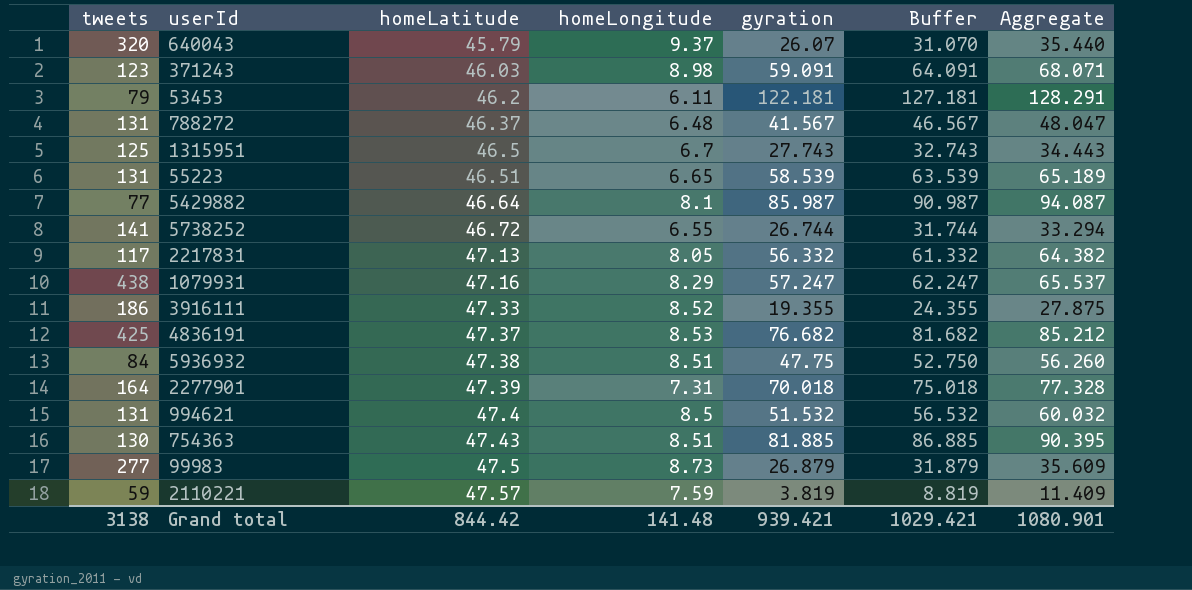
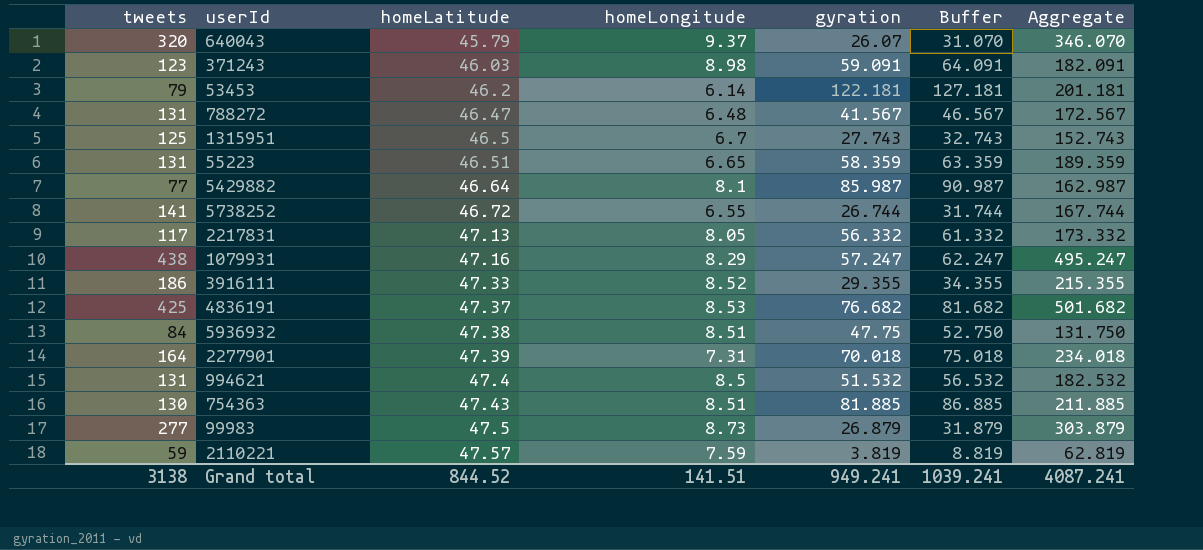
column Aggregate | formula: [homeLongitude] + [gyration] -> [tweets] + [gyration]
53453 | homeLongitude: 6.11 -> 6.14
788272 | homeLatitude: 46.37 -> 46.47
55223 | gyration: 58.539 -> 58.359
55223 | Buffer: 63.539 -> 63.359
3916111 | gyration: 19.355 -> 29.355
3916111 | Buffer: 24.355 -> 34.355
Grand total | homeLatitude: 844.42 -> 844.52
Grand total | homeLongitude: 141.48 -> 141.51
Grand total | gyration: 939.421 -> 949.241
Grand total | Buffer: 1029.421 -> 1039.241
Grand total | Aggregate: 1080.901 -> 4087.241

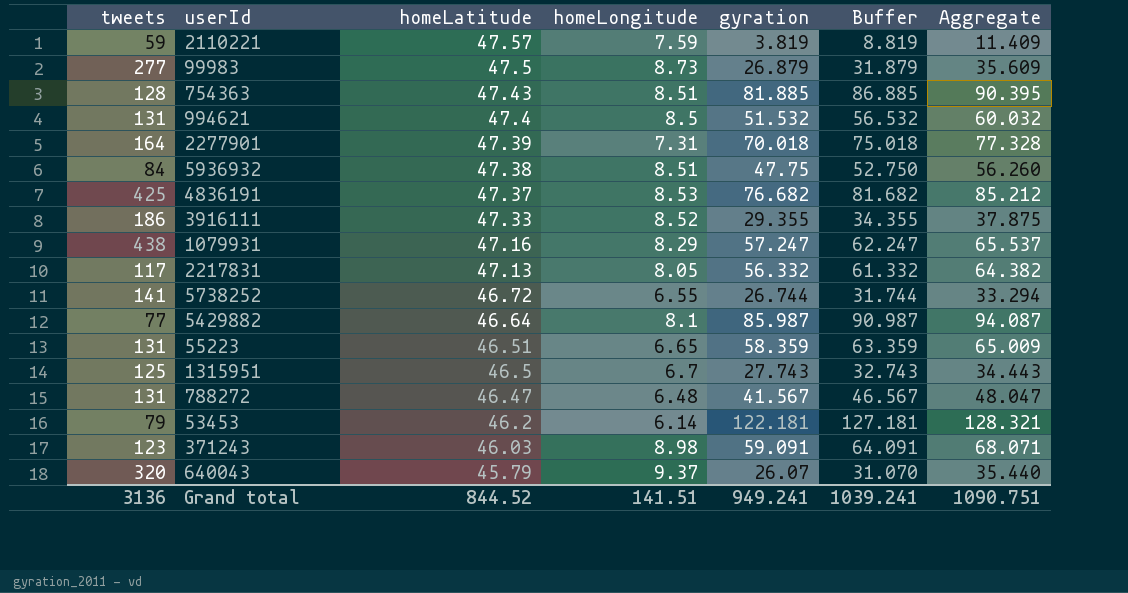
row order: homeLatitude ascending -> homeLatitude descending
column Aggregate | formula: [tweets] + [gyration] -> [homeLongitude] + [gyration]
754363 | tweets: 130 -> 128
Grand total | tweets: 3138 -> 3136
Grand total | Aggregate: 4087.241 -> 1090.751

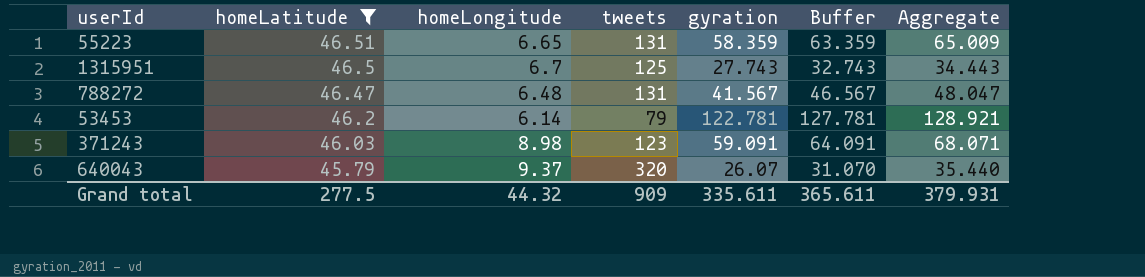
filter: none -> homeLatitude <= 46.51
column tweets | position: 1 -> 4
53453 | gyration: 122.181 -> 122.781
53453 | Buffer: 127.181 -> 127.781
53453 | Aggregate: 128.321 -> 128.921
Grand total | homeLatitude: 844.52 -> 277.5
Grand total | homeLongitude: 141.51 -> 44.32
Grand total | tweets: 3136 -> 909
Grand total | gyration: 949.241 -> 335.611
Grand total | Buffer: 1039.241 -> 365.611
Grand total | Aggregate: 1090.751 -> 379.931

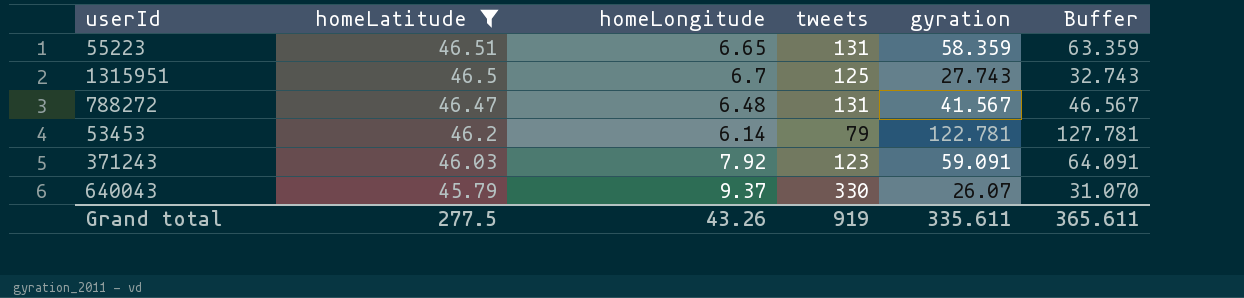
column Aggregate | formula: [homeLongitude] + [gyration] -> none
371243 | homeLongitude: 8.98 -> 7.92
640043 | tweets: 320 -> 330
Grand total | homeLongitude: 44.32 -> 43.26
Grand total | tweets: 909 -> 919

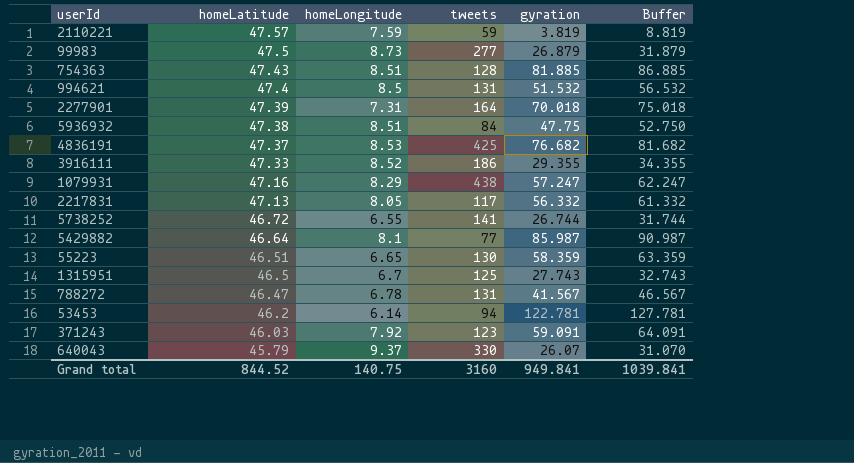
filter: homeLatitude <= 46.51 -> none
55223 | tweets: 131 -> 130
788272 | homeLongitude: 6.48 -> 6.78
53453 | tweets: 79 -> 94
Grand total | homeLatitude: 277.5 -> 844.52
Grand total | homeLongitude: 43.26 -> 140.75
Grand total | tweets: 919 -> 3160
Grand total | gyration: 335.611 -> 949.841
Grand total | Buffer: 365.611 -> 1039.841

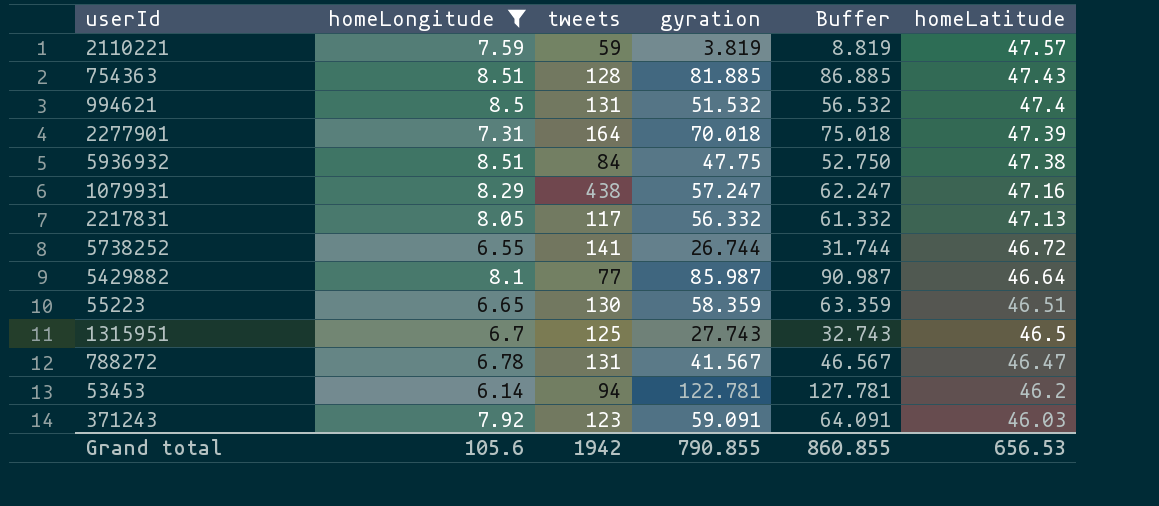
filter: none -> homeLongitude <= 8.51
column homeLatitude | position: 2 -> 6
Grand total | homeLongitude: 140.75 -> 105.6
Grand total | tweets: 3160 -> 1942
Grand total | gyration: 949.841 -> 790.855
Grand total | Buffer: 1039.841 -> 860.855
Grand total | homeLatitude: 844.52 -> 656.53

